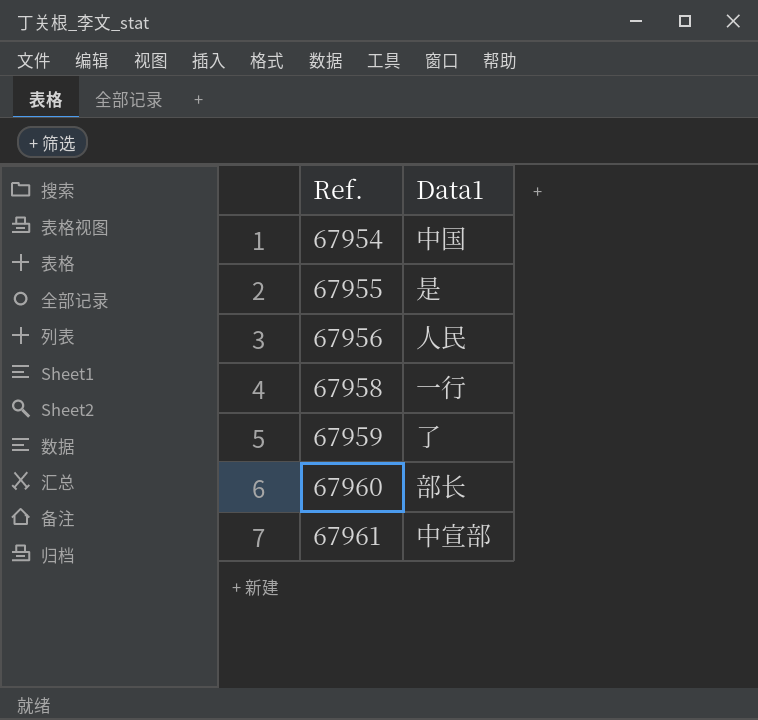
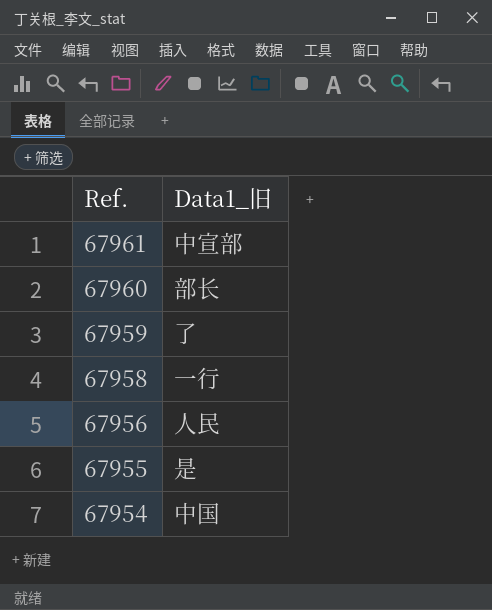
row order: Ref. ascending -> Ref. descending
column name: Data1 -> Data1_旧

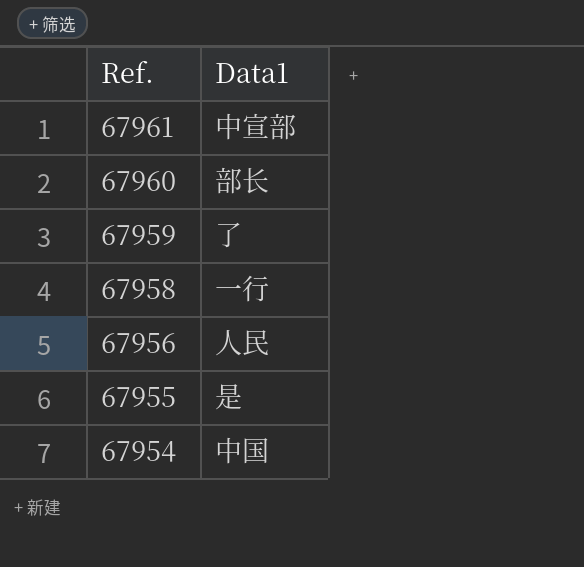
column name: Data1_旧 -> Data1

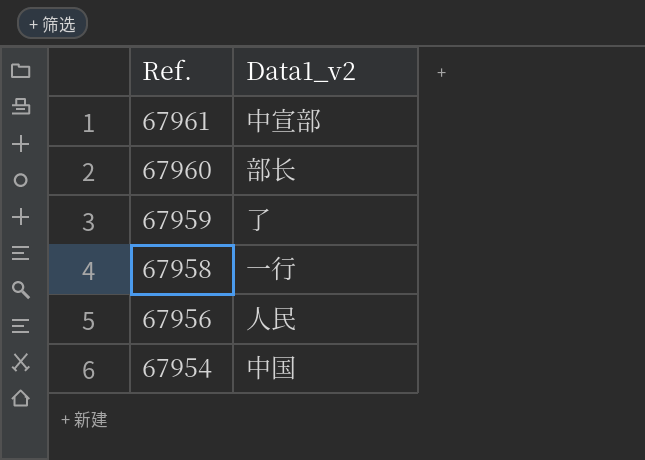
column name: Data1 -> Data1_v2
row 67955: 是 -> none

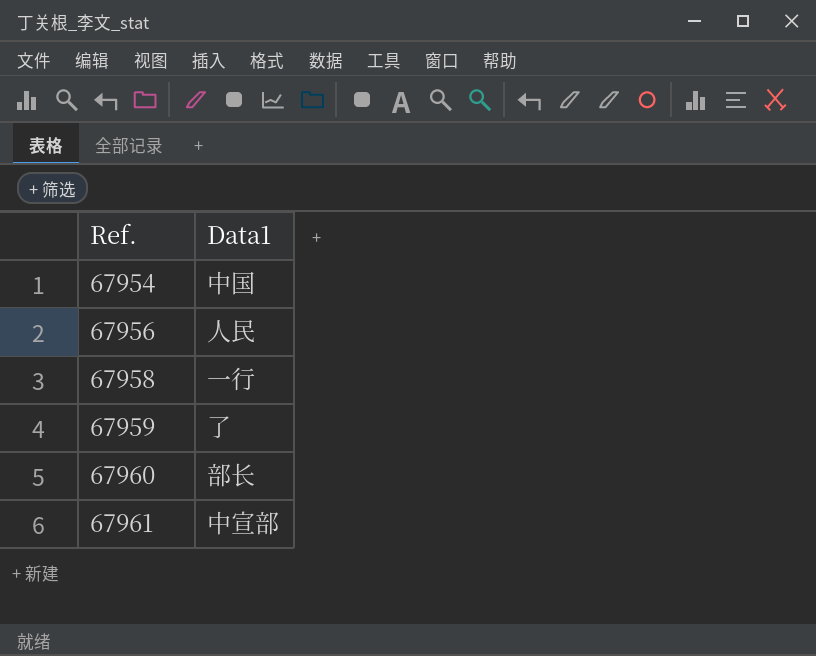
row order: Ref. descending -> Ref. ascending
column name: Data1_v2 -> Data1

